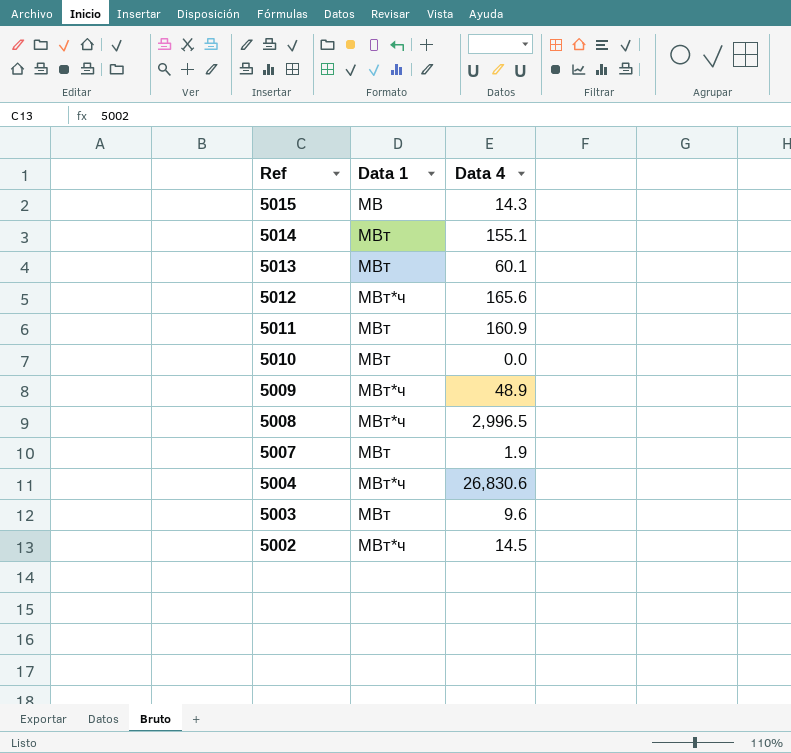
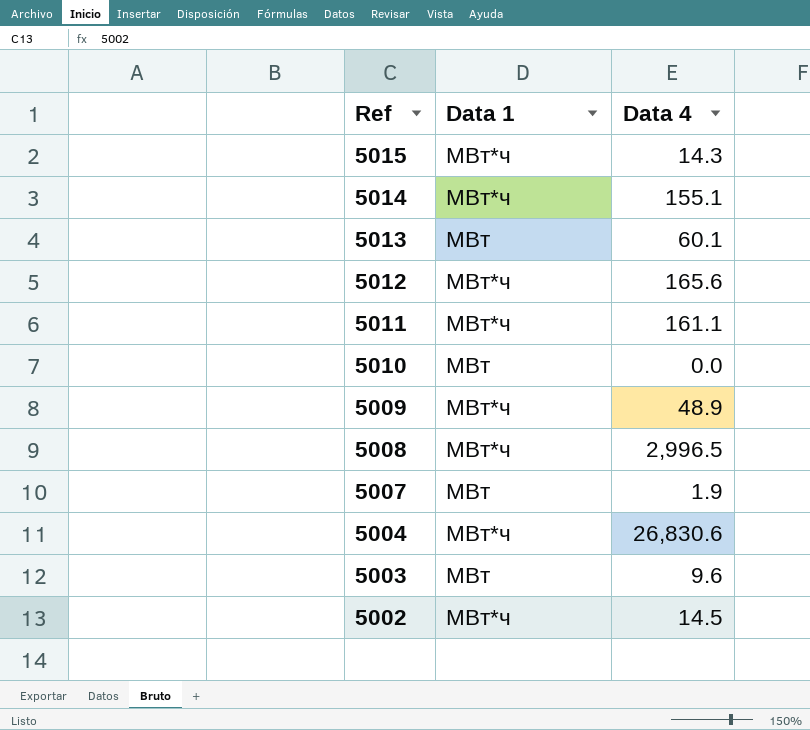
5015 | Data 1: МВ -> МВт*ч
5014 | Data 1: МВт -> МВт*ч
5011 | Data 1: МВт -> МВт*ч
5011 | Data 4: 160.9 -> 161.1

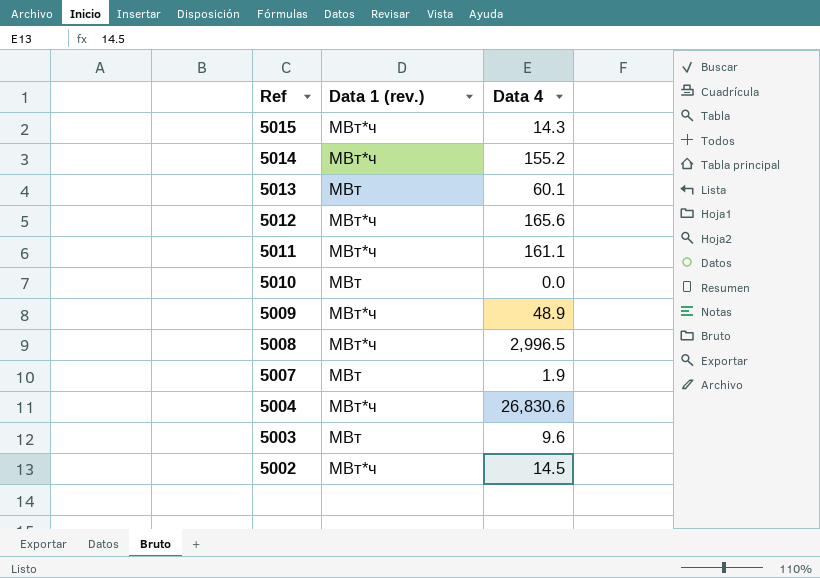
column name: Data 1 -> Data 1 (rev.)
5014 | Data 4: 155.1 -> 155.2

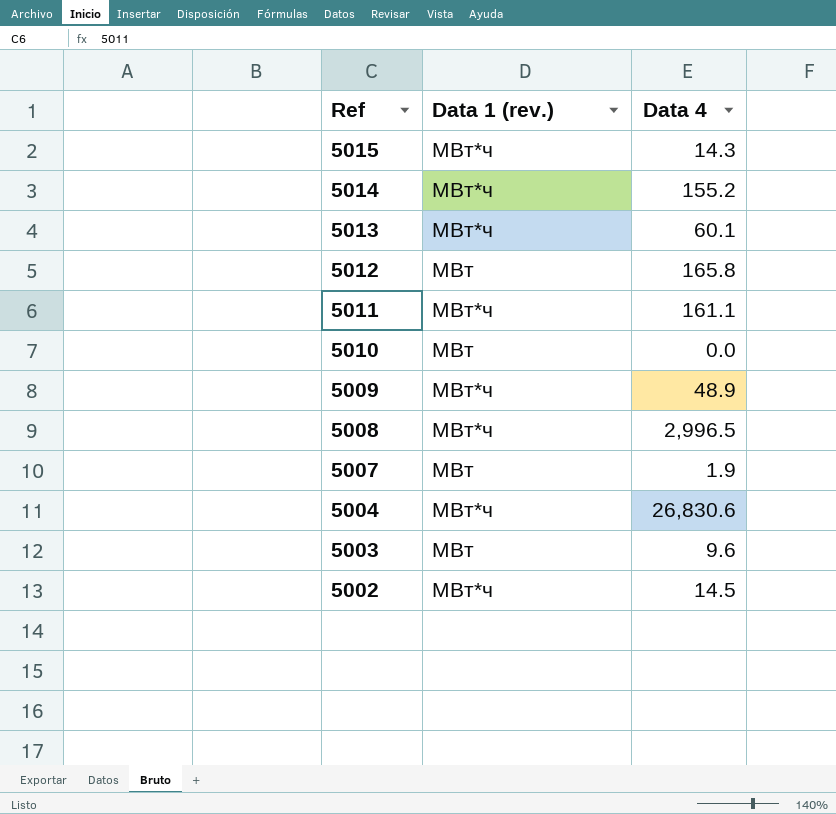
5013 | Data 1 (rev.): МВт -> МВт*ч
5012 | Data 1 (rev.): МВт*ч -> МВт
5012 | Data 4: 165.6 -> 165.8

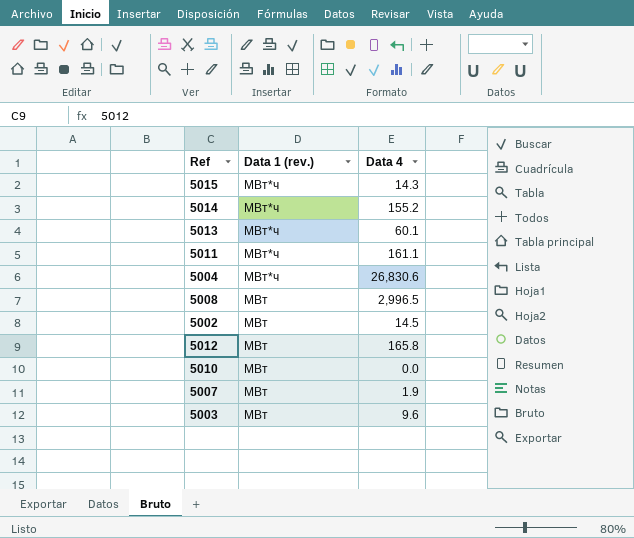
row order: Ref descending -> Data 1 (rev.) descending
row 5009: МВт*ч | 48.9 -> none
5008 | Data 1 (rev.): МВт*ч -> МВт
5002 | Data 1 (rev.): МВт*ч -> МВт

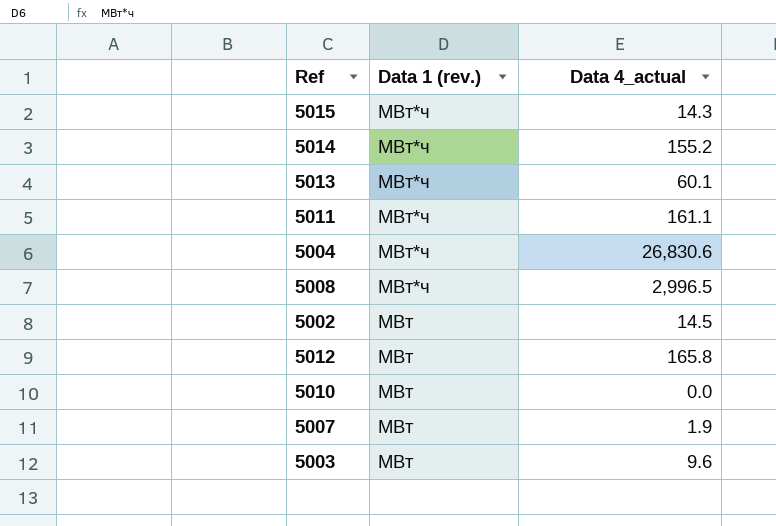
column name: Data 4 -> Data 4_actual
5008 | Data 1 (rev.): МВт -> МВт*ч

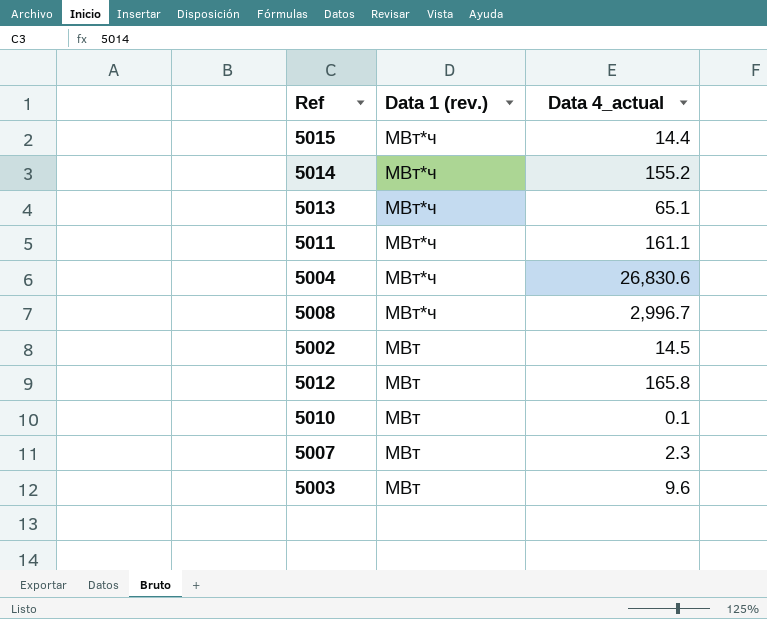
5015 | Data 4_actual: 14.3 -> 14.4
5013 | Data 4_actual: 60.1 -> 65.1
5008 | Data 4_actual: 2,996.5 -> 2,996.7
5010 | Data 4_actual: 0.0 -> 0.1
5007 | Data 4_actual: 1.9 -> 2.3

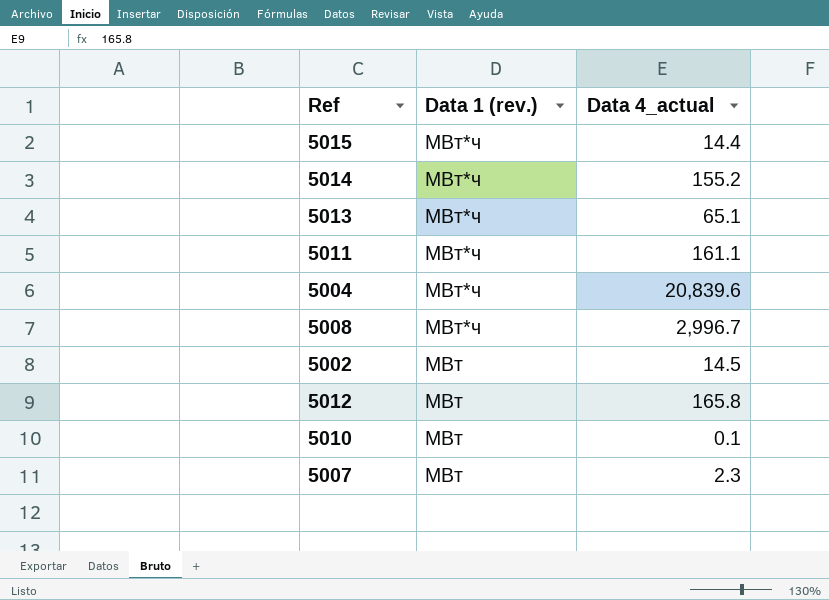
row 5003: МВт | 9.6 -> none
5004 | Data 4_actual: 26,830.6 -> 20,839.6

